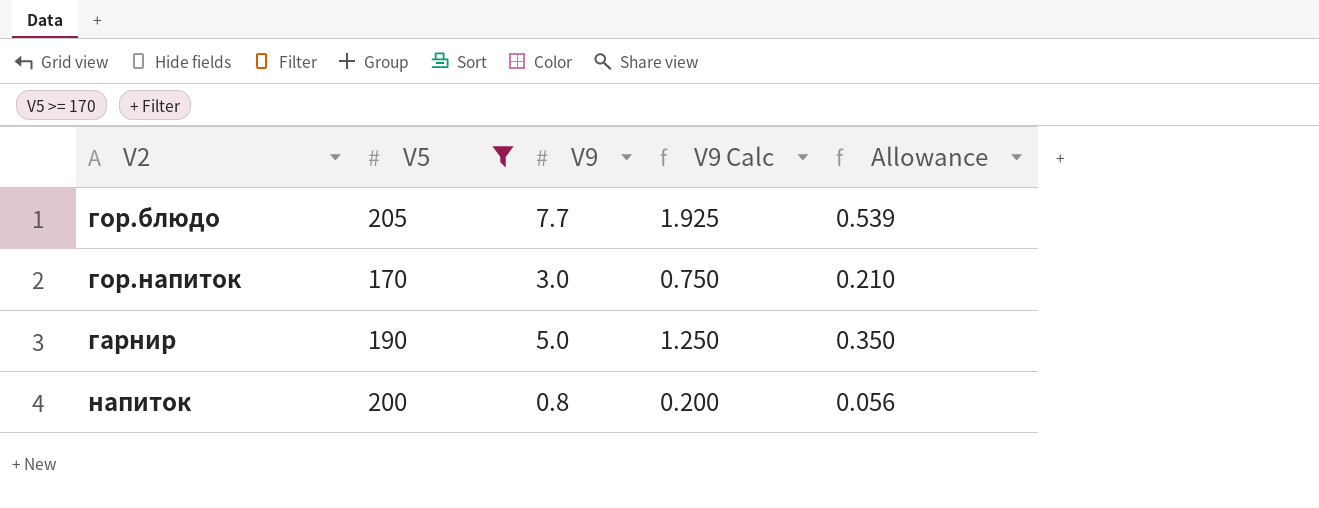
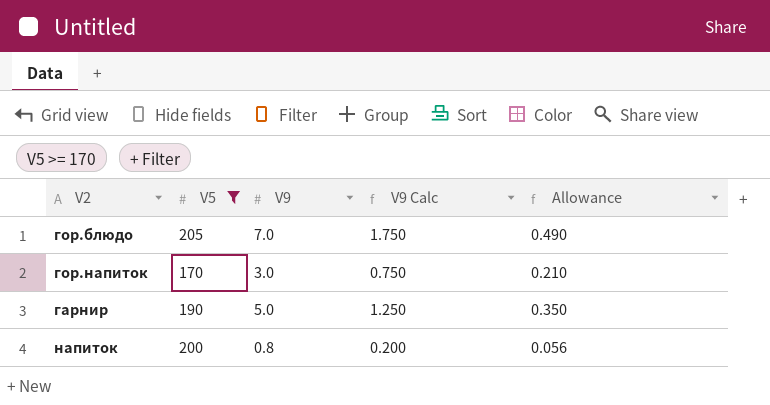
гор.блюдо | V9: 7.7 -> 7.0
гор.блюдо | V9 Calc: 1.925 -> 1.750
гор.блюдо | Allowance: 0.539 -> 0.490

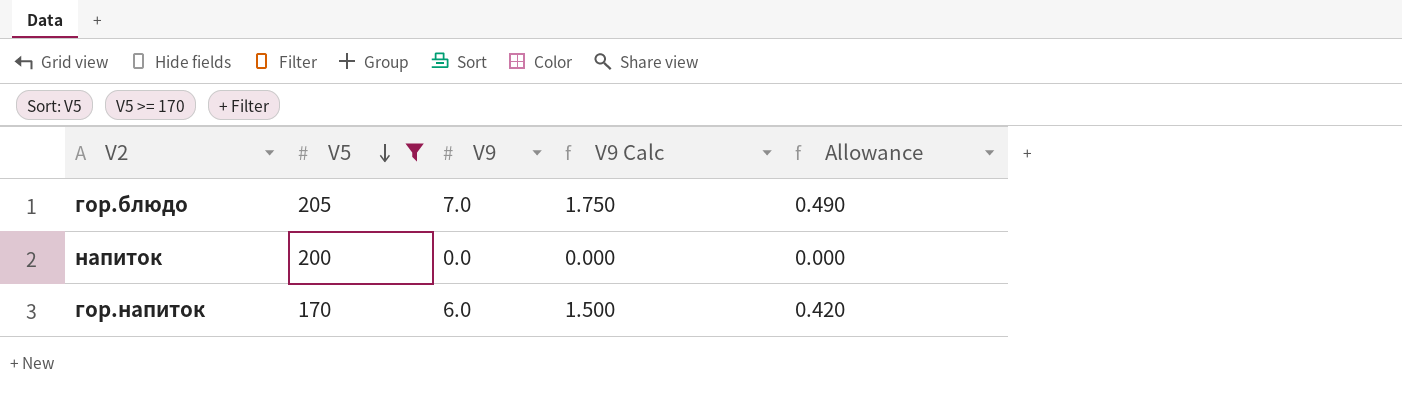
row order: none -> V5 descending
row гарнир: 190 | 5.0 | 1.250 | 0.350 -> none
напиток | V9: 0.8 -> 0.0
напиток | V9 Calc: 0.200 -> 0.000
напиток | Allowance: 0.056 -> 0.000
гор.напиток | V9: 3.0 -> 6.0
гор.напиток | V9 Calc: 0.750 -> 1.500
гор.напиток | Allowance: 0.210 -> 0.420

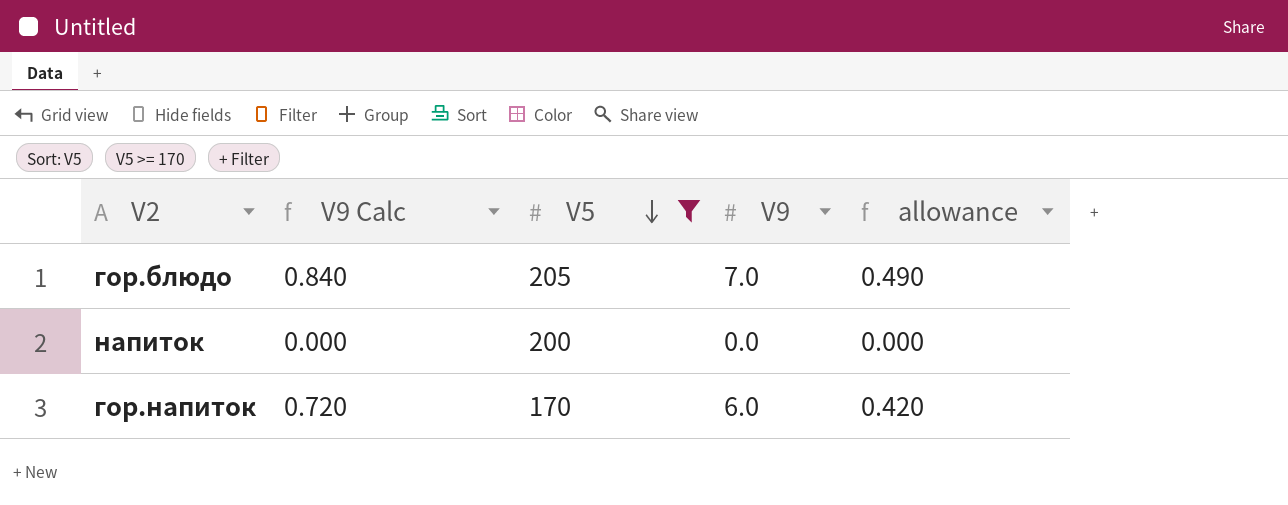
column V9 Calc | formula: [V9] * 0.25 -> [V9] * 0.12
column V9 Calc | position: 4 -> 2
column name: Allowance -> allowance

